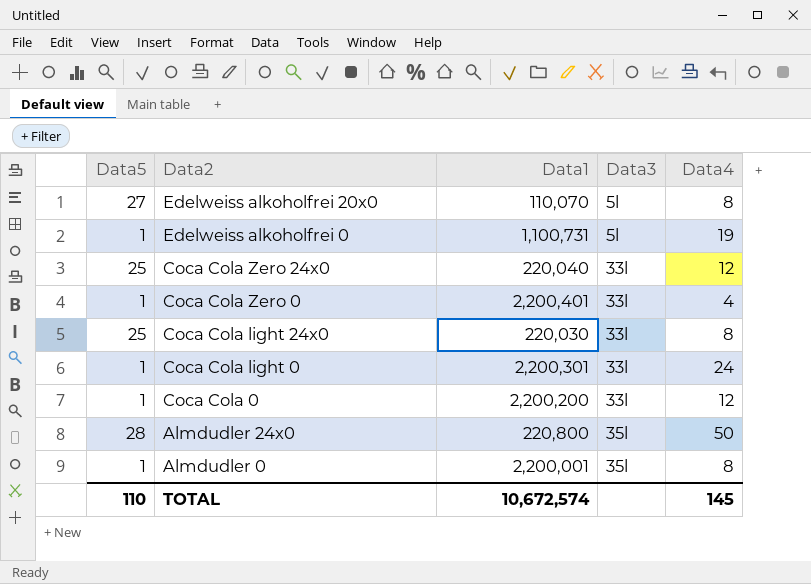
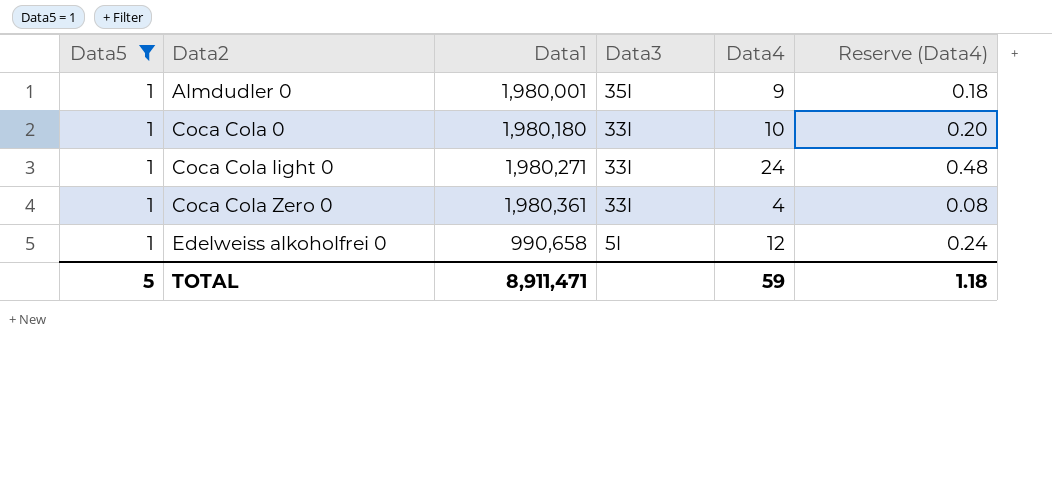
filter: none -> Data5 = 1
row order: Data2 descending -> Data2 ascending
column Reserve (Data4) | formula: none -> [Data4] * 0.02
Almdudler 0 | Data1: 2,200,001 -> 1,980,001
Almdudler 0 | Data4: 8 -> 9
Coca Cola 0 | Data1: 2,200,200 -> 1,980,180
Coca Cola 0 | Data4: 12 -> 10
Coca Cola light 0 | Data1: 2,200,301 -> 1,980,271
Coca Cola Zero 0 | Data1: 2,200,401 -> 1,980,361
Edelweiss alkoholfrei 0 | Data1: 1,100,731 -> 990,658
Edelweiss alkoholfrei 0 | Data4: 19 -> 12
TOTAL | Data5: 110 -> 5
TOTAL | Data1: 10,672,574 -> 8,911,471
TOTAL | Data4: 145 -> 59

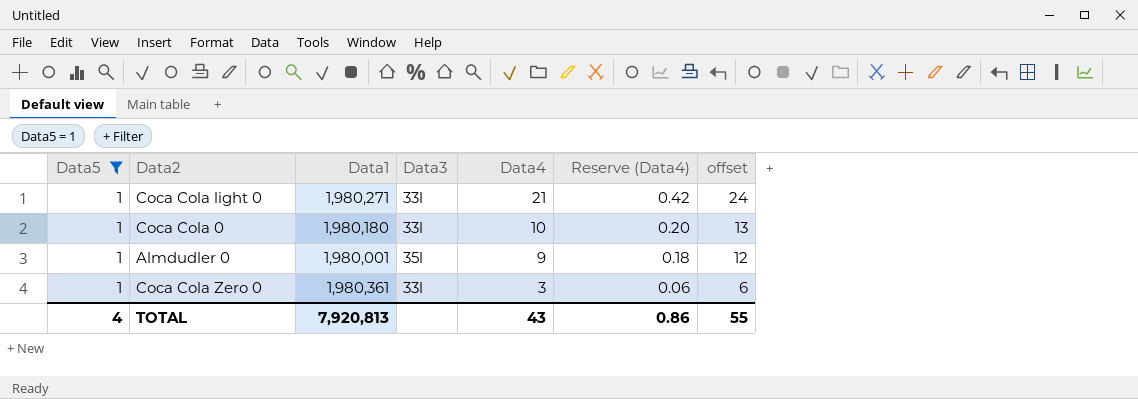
row order: Data2 ascending -> Data4 descending
column offset | formula: none -> [Data4] + 3
row Edelweiss alkoholfrei 0: 1 | 990,658 | 5l | 12 | 0.24 -> none
Coca Cola light 0 | Data4: 24 -> 21
Coca Cola light 0 | Reserve (Data4): 0.48 -> 0.42
Coca Cola Zero 0 | Data4: 4 -> 3
Coca Cola Zero 0 | Reserve (Data4): 0.08 -> 0.06
TOTAL | Data5: 5 -> 4
TOTAL | Data1: 8,911,471 -> 7,920,813
TOTAL | Data4: 59 -> 43
TOTAL | Reserve (Data4): 1.18 -> 0.86

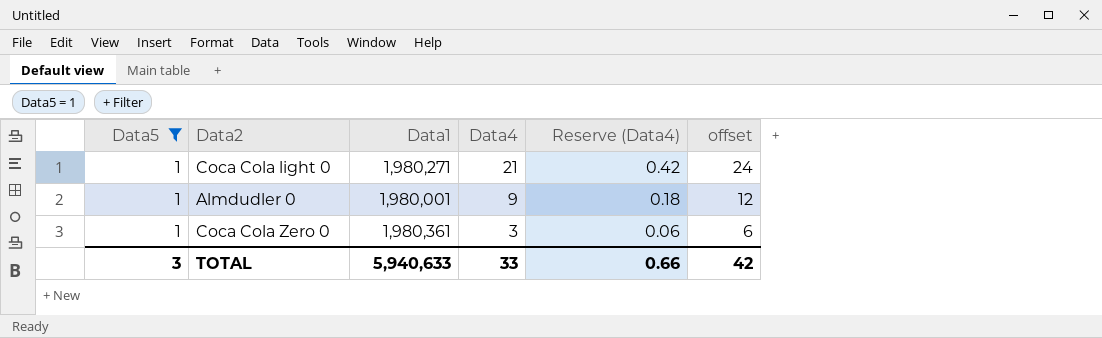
column Data3 | position: 4 -> none
row Coca Cola 0: 1 | 1,980,180 | 33l | 10 | 0.20 | 13 -> none
TOTAL | Data5: 4 -> 3
TOTAL | Data1: 7,920,813 -> 5,940,633
TOTAL | Data4: 43 -> 33
TOTAL | Reserve (Data4): 0.86 -> 0.66
TOTAL | offset: 55 -> 42

